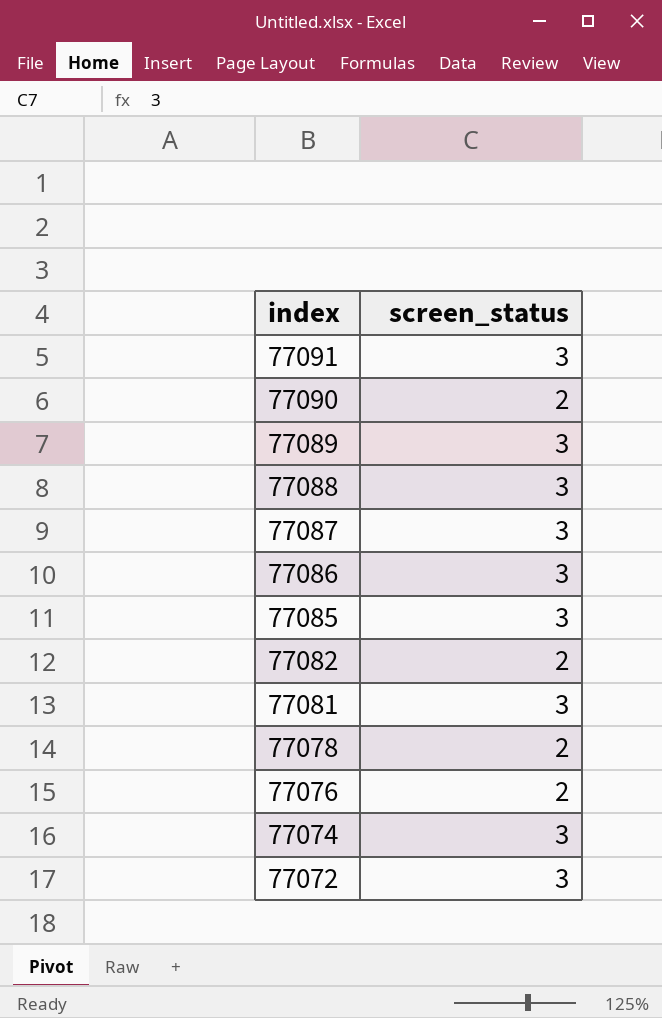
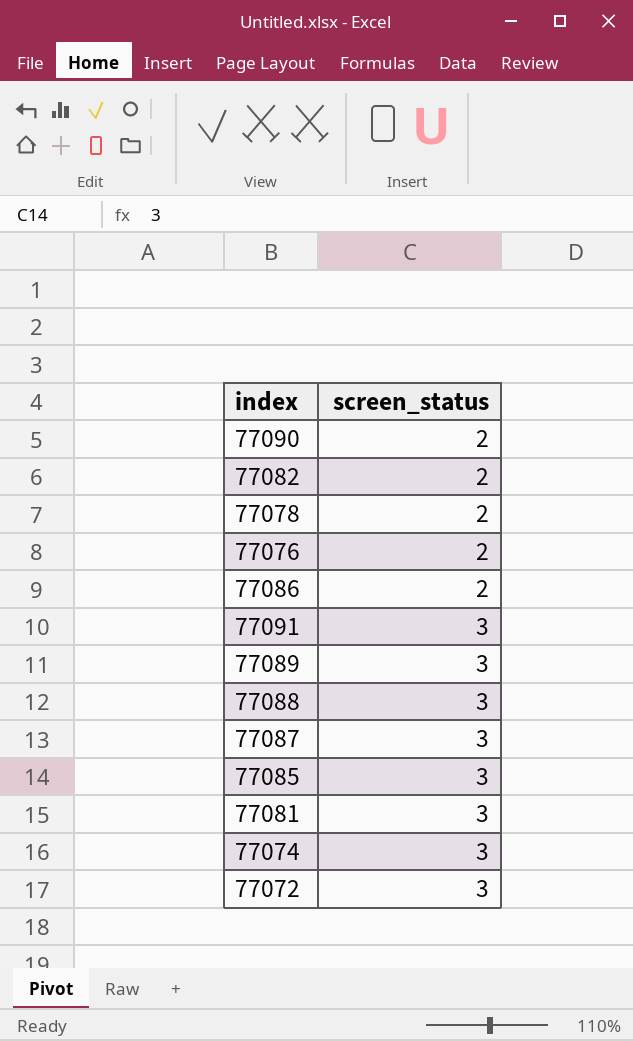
row order: index descending -> screen_status ascending
77086 | screen_status: 3 -> 2

